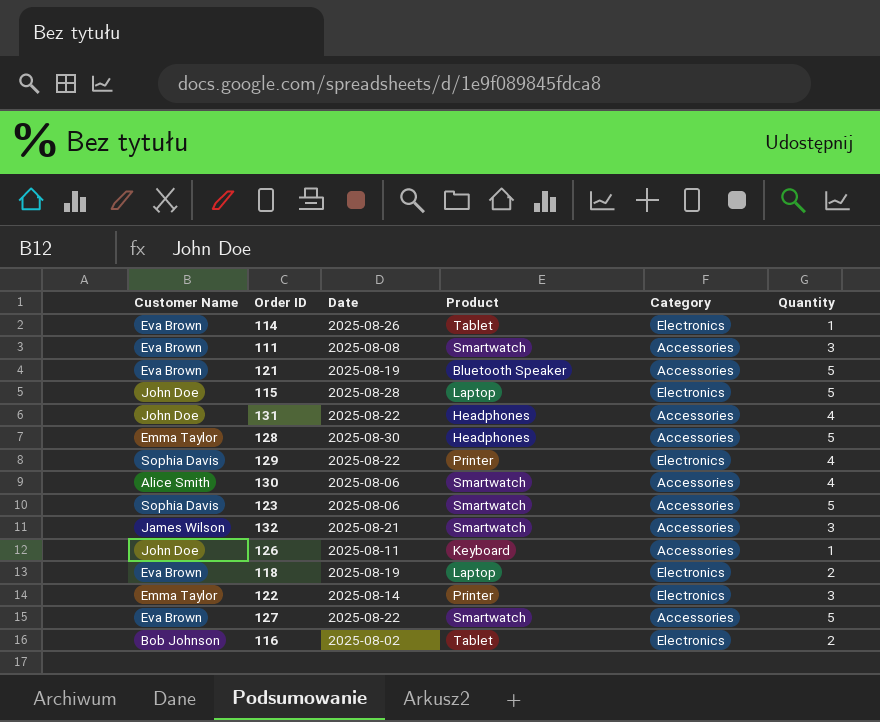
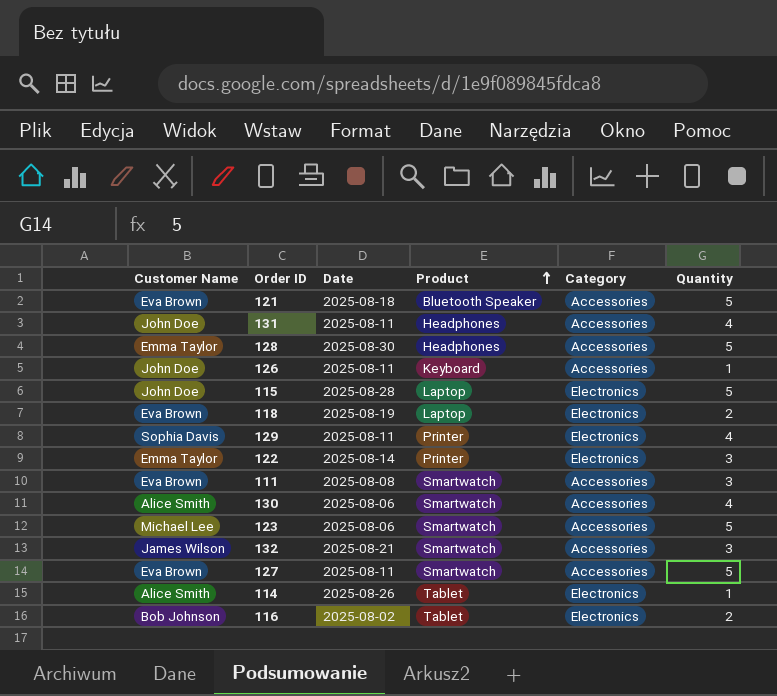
row order: none -> Product ascending
121 | Date: 2025-08-19 -> 2025-08-18
131 | Date: 2025-08-22 -> 2025-08-11
129 | Date: 2025-08-22 -> 2025-08-11
123 | Customer Name: Sophia Davis -> Michael Lee
127 | Date: 2025-08-22 -> 2025-08-11
114 | Customer Name: Eva Brown -> Alice Smith

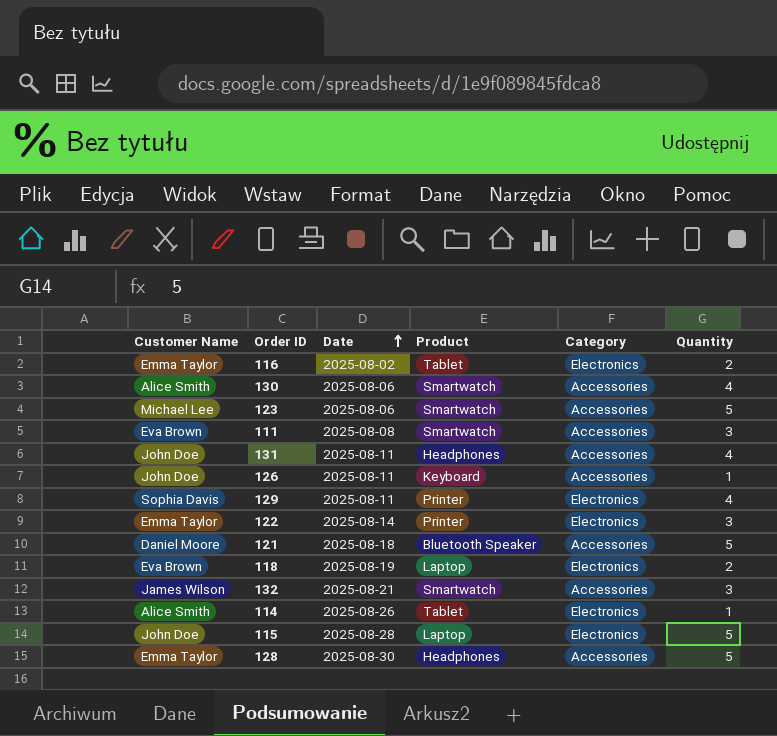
row order: Product ascending -> Date ascending
row 127: Eva Brown | 2025-08-11 | Smartwatch | Accessories | 5 -> none
116 | Customer Name: Bob Johnson -> Emma Taylor
121 | Customer Name: Eva Brown -> Daniel Moore

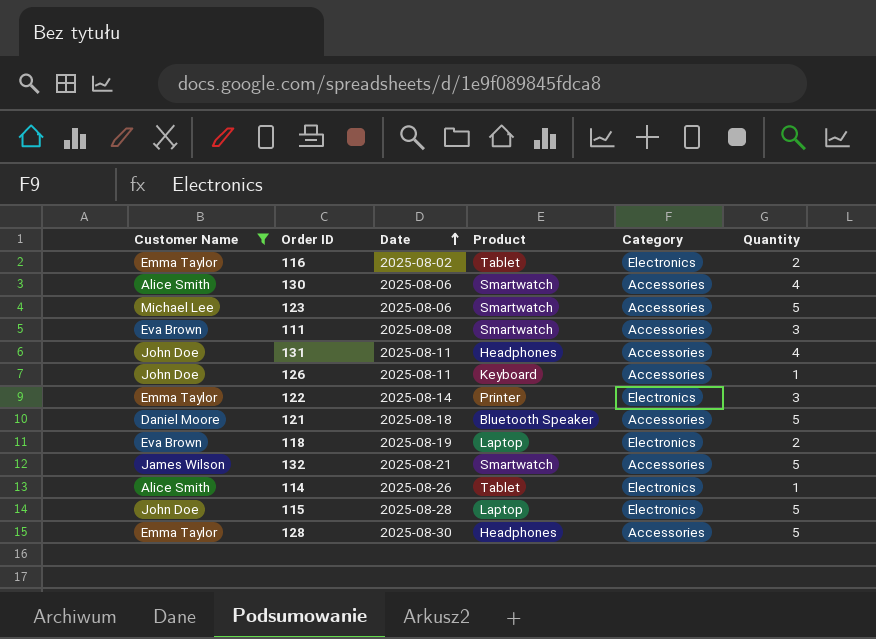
filter: none -> Customer Name != Sophia Davis
132 | Quantity: 3 -> 5

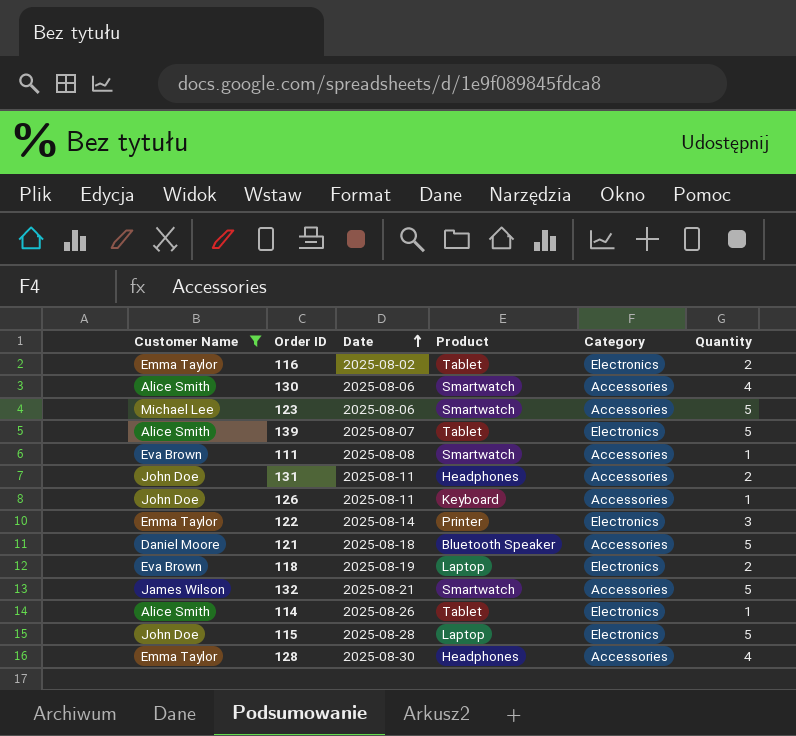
row 139: none -> Alice Smith | 2025-08-07 | Tablet | Electronics | 5
111 | Quantity: 3 -> 1
131 | Quantity: 4 -> 2
128 | Quantity: 5 -> 4

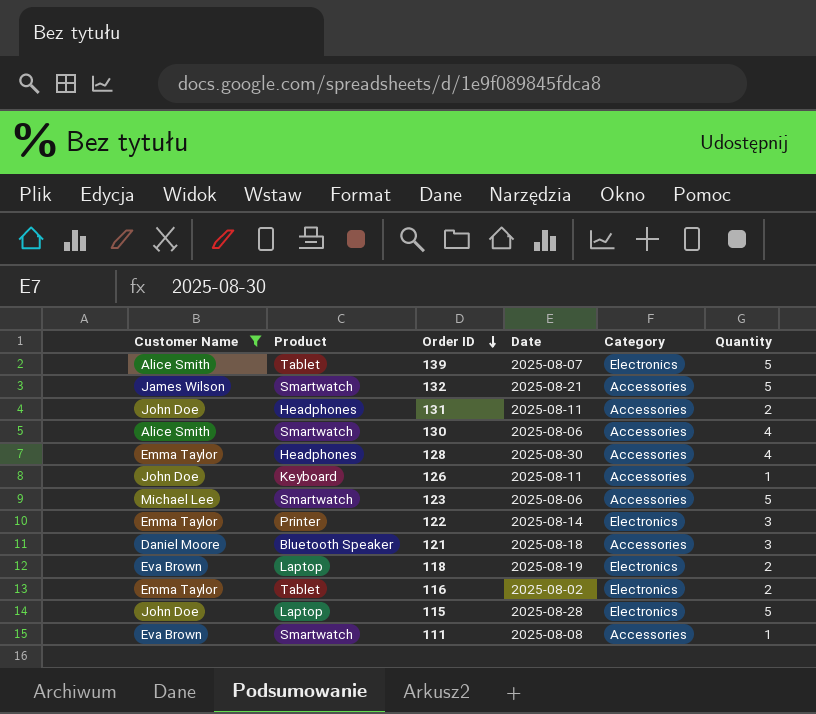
row order: Date ascending -> Order ID descending
column Product | position: 4 -> 2
row 114: Alice Smith | 2025-08-26 | Tablet | Electronics | 1 -> none
121 | Quantity: 5 -> 3

